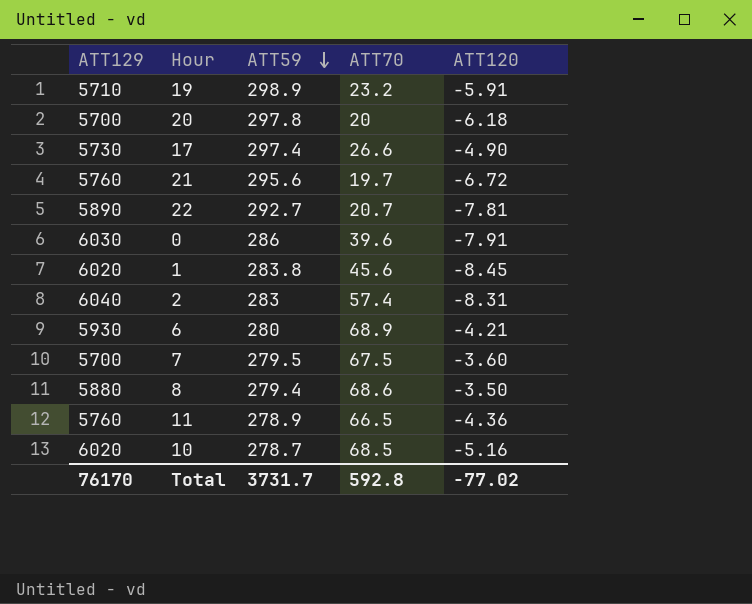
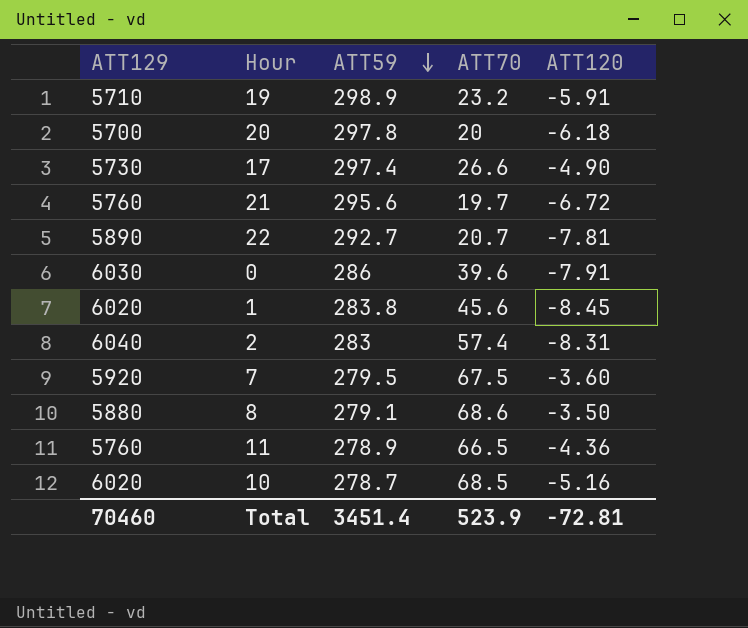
row 6: 5930 | 280 | 68.9 | -4.21 -> none
7 | ATT129: 5700 -> 5920
8 | ATT59: 279.4 -> 279.1
Total | ATT129: 76170 -> 70460
Total | ATT59: 3731.7 -> 3451.4
Total | ATT70: 592.8 -> 523.9
Total | ATT120: -77.02 -> -72.81

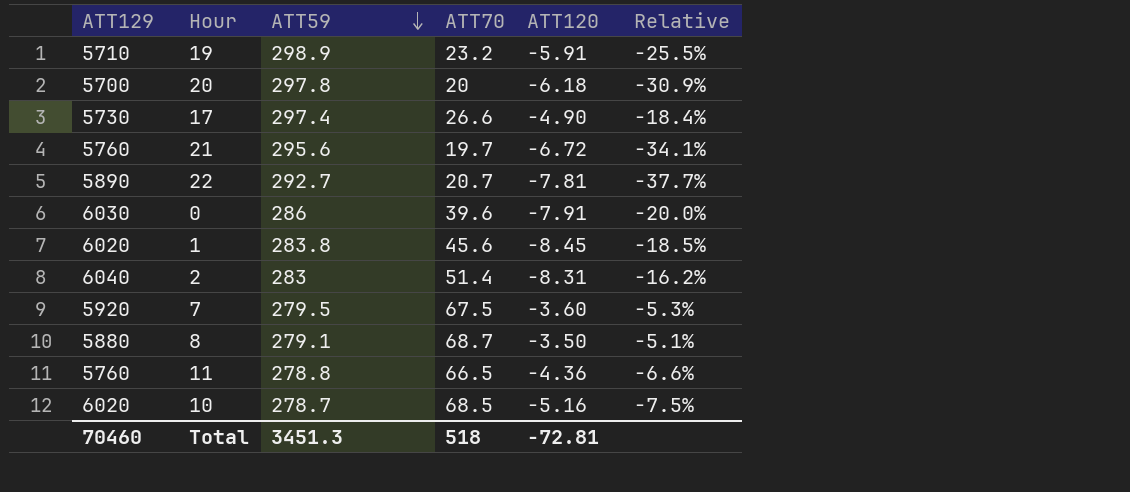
column Relative | formula: none -> [ATT120] / [ATT70]
2 | ATT70: 57.4 -> 51.4
8 | ATT70: 68.6 -> 68.7
11 | ATT59: 278.9 -> 278.8
Total | ATT59: 3451.4 -> 3451.3
Total | ATT70: 523.9 -> 518

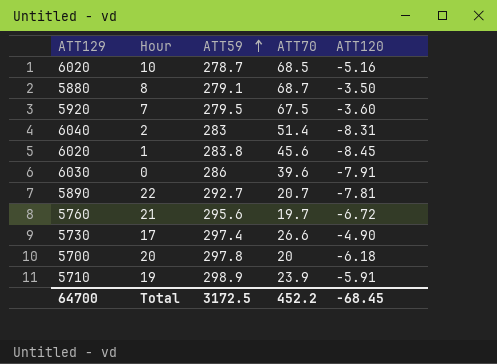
row order: ATT59 descending -> ATT59 ascending
column Relative | formula: [ATT120] / [ATT70] -> none
row 11: 5760 | 278.8 | 66.5 | -4.36 | -6.6% -> none
19 | ATT70: 23.2 -> 23.9
Total | ATT129: 70460 -> 64700
Total | ATT59: 3451.3 -> 3172.5
Total | ATT70: 518 -> 452.2
Total | ATT120: -72.81 -> -68.45

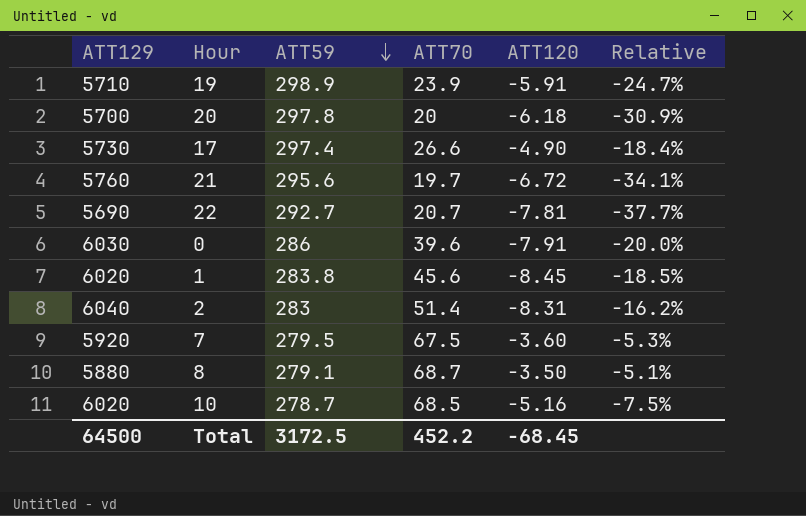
row order: ATT59 ascending -> ATT59 descending
column Relative | formula: none -> [ATT120] / [ATT70]
22 | ATT129: 5890 -> 5690
Total | ATT129: 64700 -> 64500

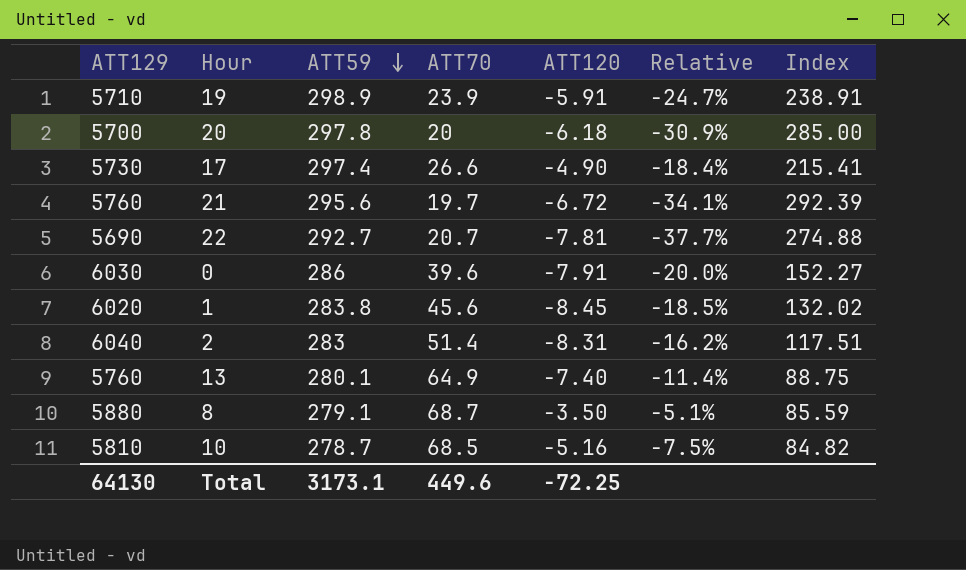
column Index | formula: none -> [ATT129] / [ATT70]
row 7: 5920 | 279.5 | 67.5 | -3.60 | -5.3% -> none
row 13: none -> 5760 | 280.1 | 64.9 | -7.40 | -11.4% | 88.75
10 | ATT129: 6020 -> 5810
Total | ATT129: 64500 -> 64130
Total | ATT59: 3172.5 -> 3173.1
Total | ATT70: 452.2 -> 449.6
Total | ATT120: -68.45 -> -72.25

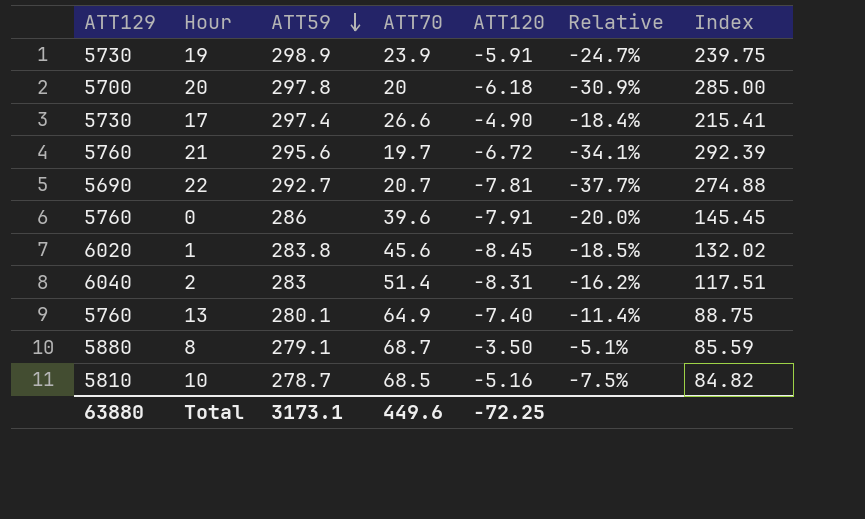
19 | ATT129: 5710 -> 5730
19 | Index: 238.91 -> 239.75
0 | ATT129: 6030 -> 5760
0 | Index: 152.27 -> 145.45
Total | ATT129: 64130 -> 63880

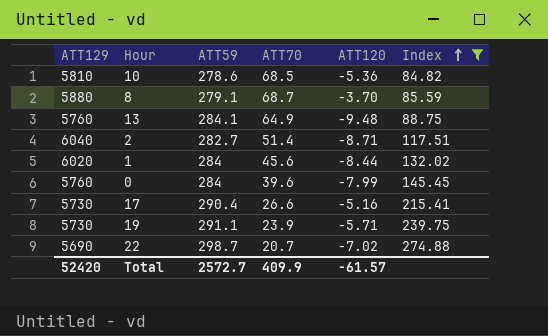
filter: none -> Index <= 274.88
row order: ATT59 descending -> Index ascending
column Relative | formula: [ATT120] / [ATT70] -> none
10 | ATT59: 278.7 -> 278.6
10 | ATT120: -5.16 -> -5.36
8 | ATT120: -3.50 -> -3.70
13 | ATT59: 280.1 -> 284.1
13 | ATT120: -7.40 -> -9.48
2 | ATT59: 283 -> 282.7
2 | ATT120: -8.31 -> -8.71
1 | ATT59: 283.8 -> 284
1 | ATT120: -8.45 -> -8.44
0 | ATT59: 286 -> 284
0 | ATT120: -7.91 -> -7.99
17 | ATT59: 297.4 -> 290.4
17 | ATT120: -4.90 -> -5.16
19 | ATT59: 298.9 -> 291.1
19 | ATT120: -5.91 -> -5.71
22 | ATT59: 292.7 -> 298.7
22 | ATT120: -7.81 -> -7.02
Total | ATT129: 63880 -> 52420
Total | ATT59: 3173.1 -> 2572.7
Total | ATT70: 449.6 -> 409.9
Total | ATT120: -72.25 -> -61.57

